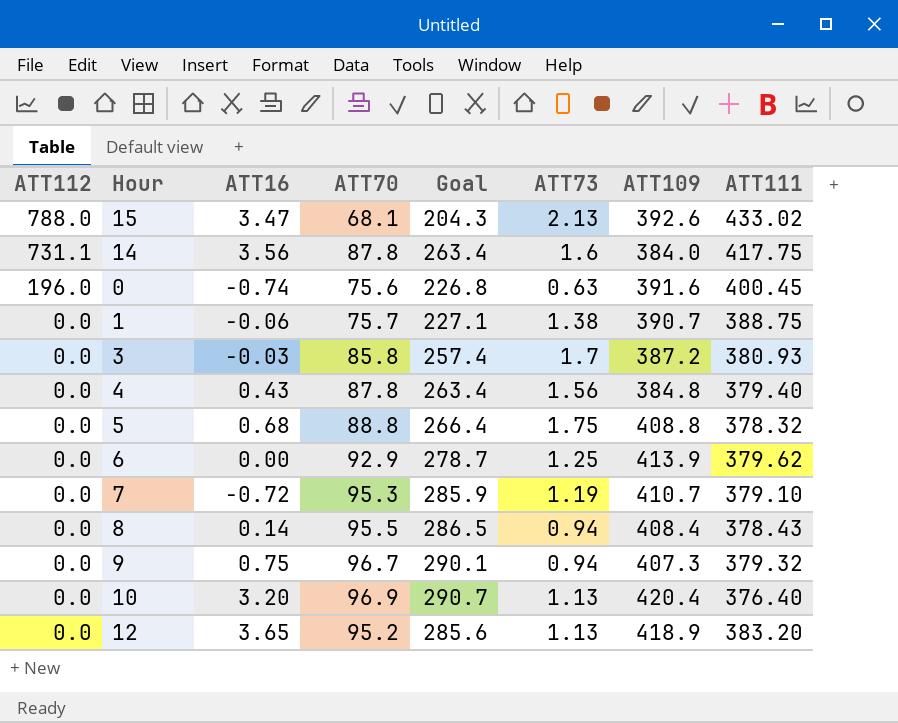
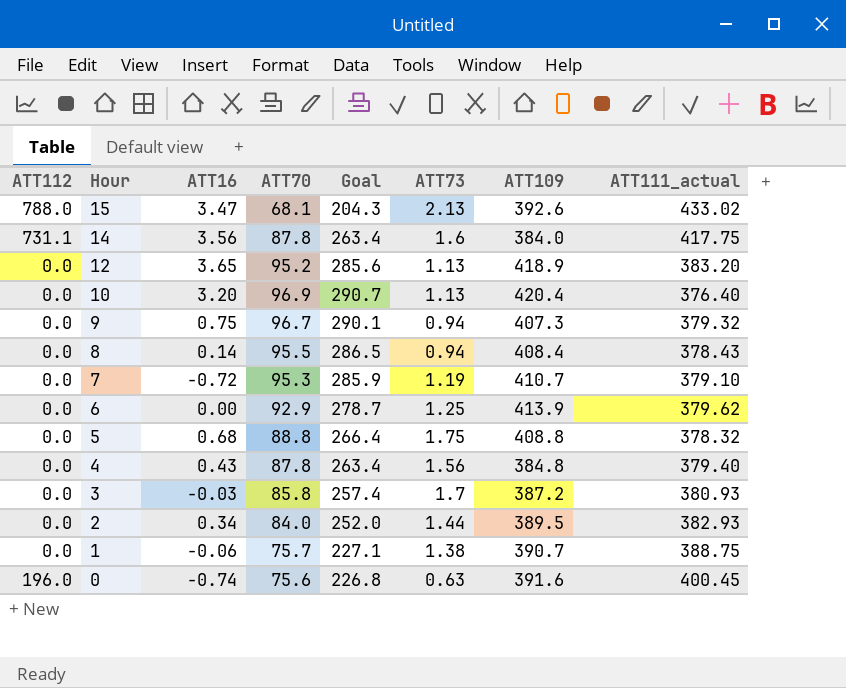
row order: ATT112 descending -> Hour descending
column name: ATT111 -> ATT111_actual
row 2: none -> 0.0 | 0.34 | 84.0 | 252.0 | 1.44 | 389.5 | 382.93

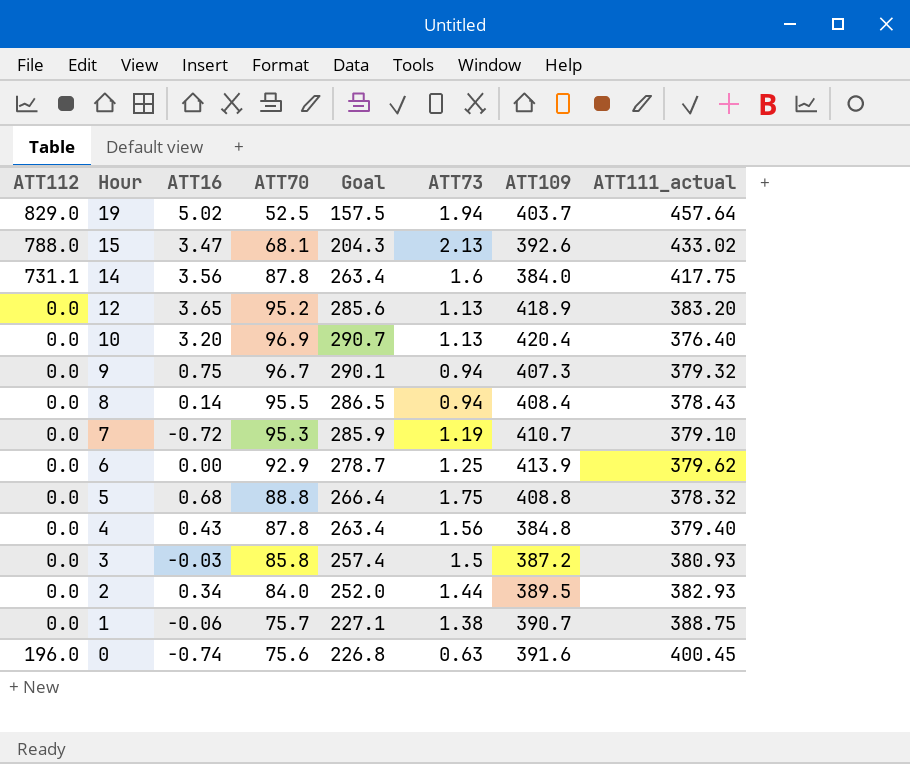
row 19: none -> 829.0 | 5.02 | 52.5 | 157.5 | 1.94 | 403.7 | 457.64
3 | ATT73: 1.7 -> 1.5

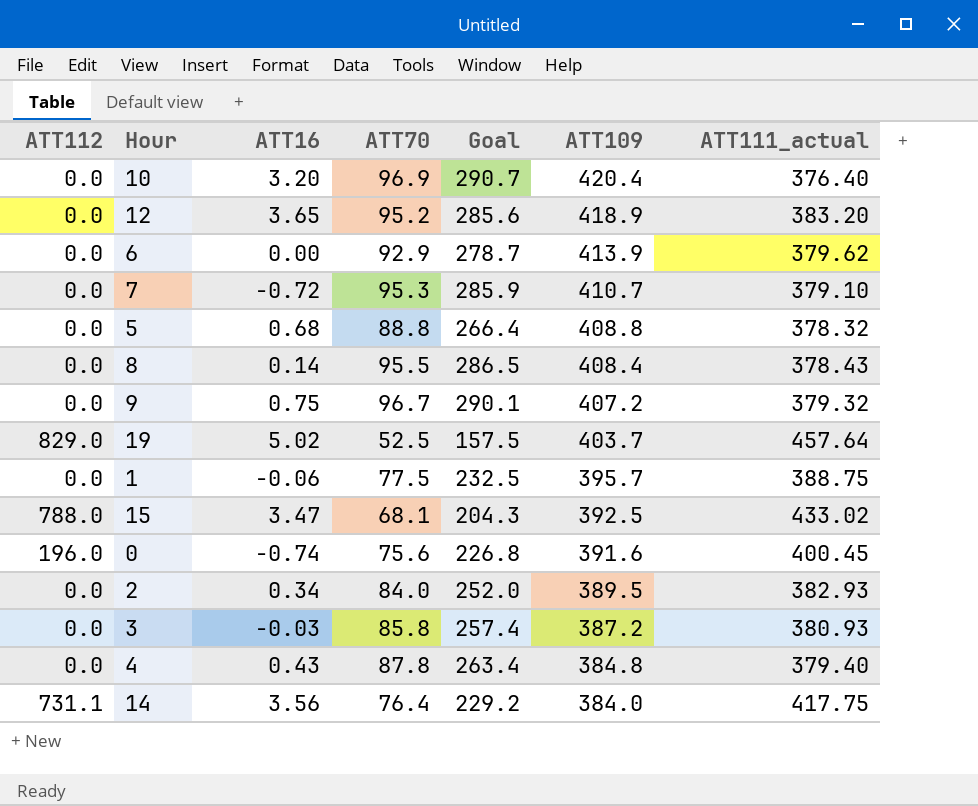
row order: Hour descending -> ATT109 descending
column ATT73 | position: 6 -> none
9 | ATT109: 407.3 -> 407.2
1 | ATT70: 75.7 -> 77.5
1 | Goal: 227.1 -> 232.5
1 | ATT109: 390.7 -> 395.7
15 | ATT109: 392.6 -> 392.5
14 | ATT70: 87.8 -> 76.4
14 | Goal: 263.4 -> 229.2

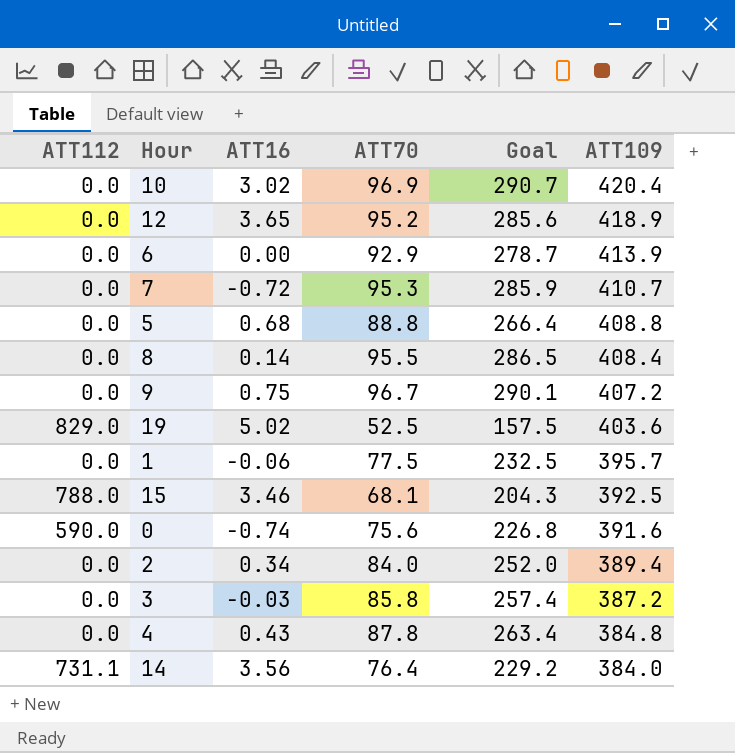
column ATT111_actual | position: 7 -> none
10 | ATT16: 3.20 -> 3.02
19 | ATT109: 403.7 -> 403.6
15 | ATT16: 3.47 -> 3.46
0 | ATT112: 196.0 -> 590.0
2 | ATT109: 389.5 -> 389.4

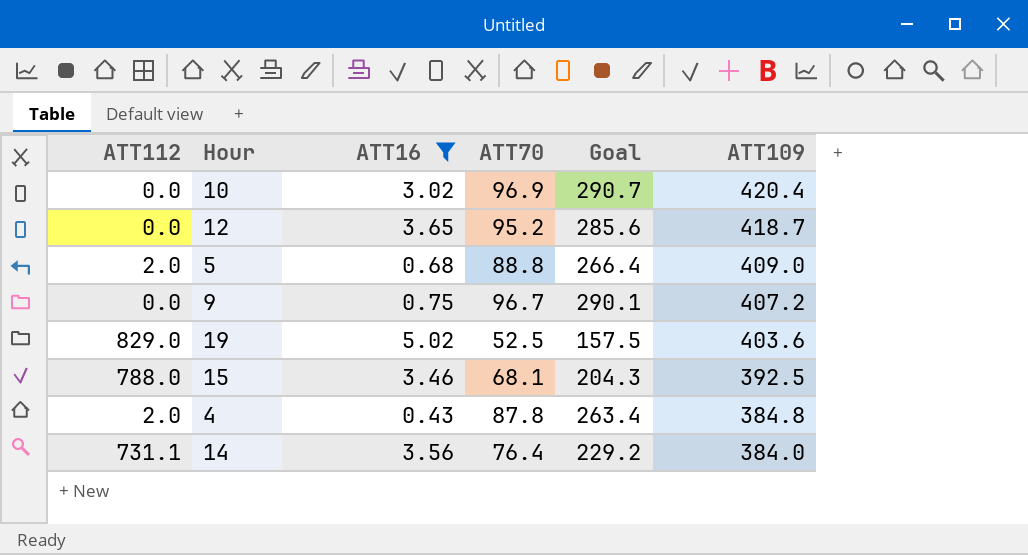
filter: none -> ATT16 >= 0.43
12 | ATT109: 418.9 -> 418.7
5 | ATT112: 0.0 -> 2.0
5 | ATT109: 408.8 -> 409.0
4 | ATT112: 0.0 -> 2.0

